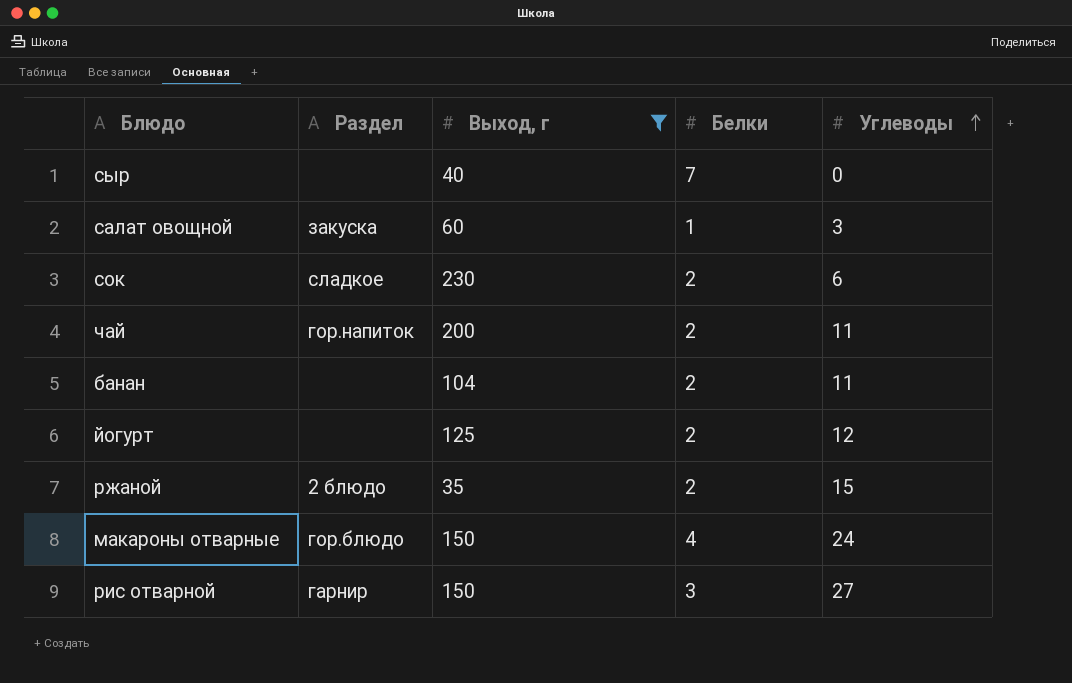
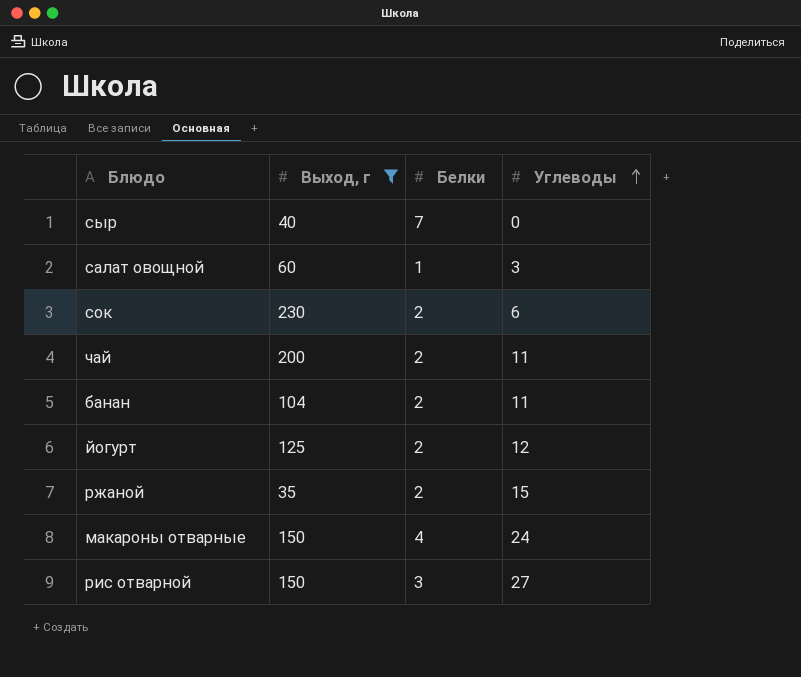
column Раздел | position: 2 -> none

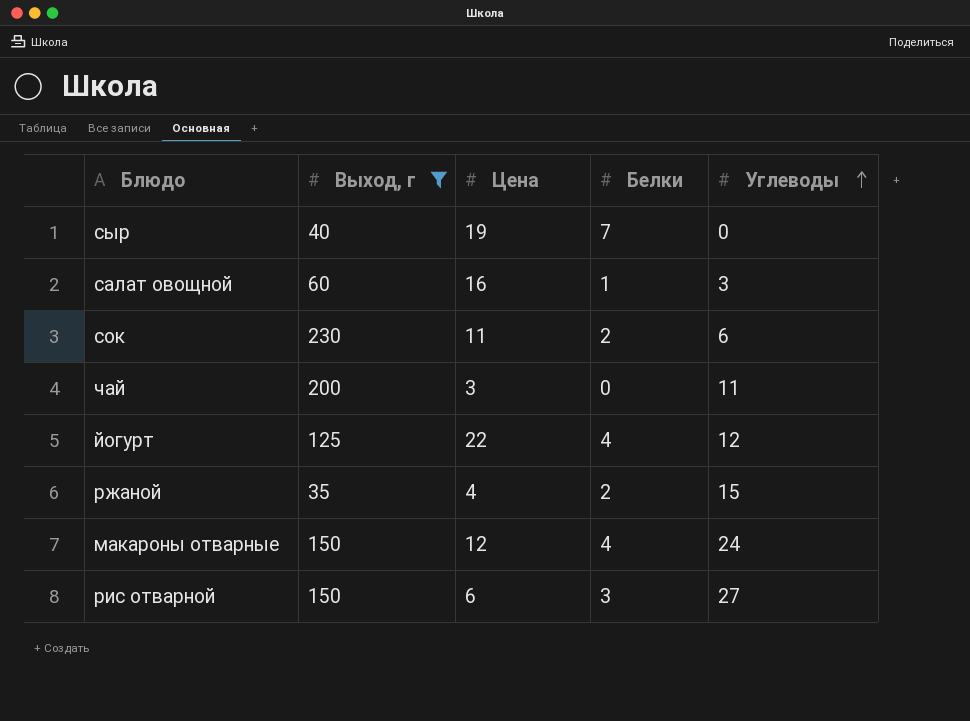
column Цена | position: none -> 3
row банан: 104 | 2 | 11 -> none
чай | Белки: 2 -> 0
йогурт | Белки: 2 -> 4

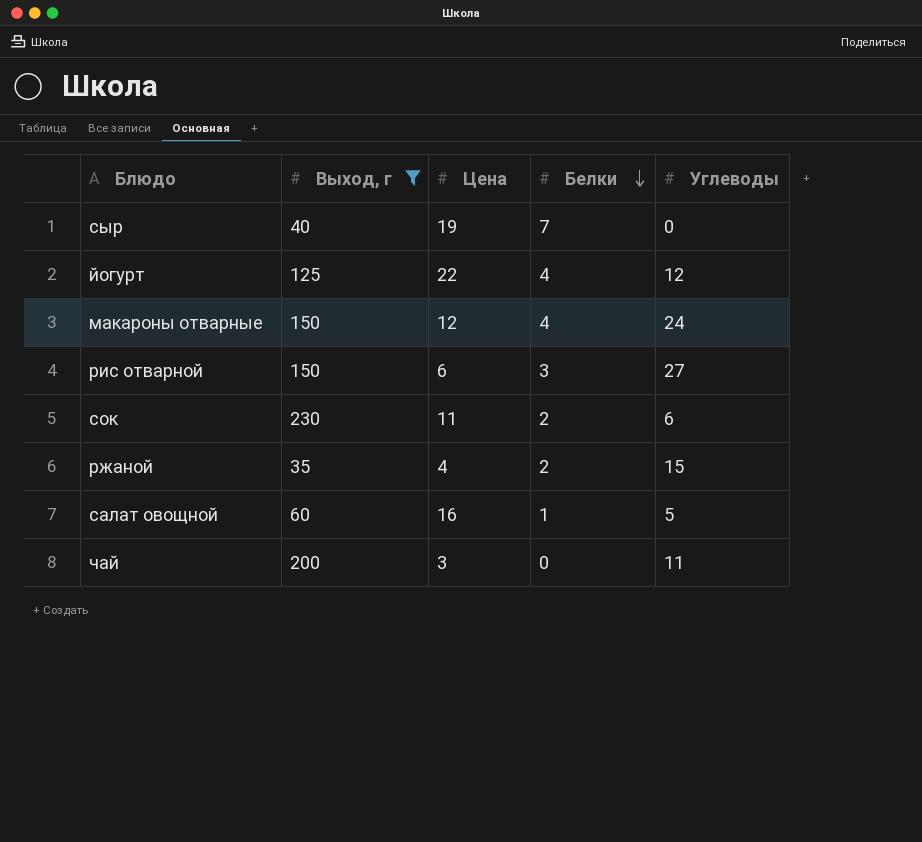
row order: Углеводы ascending -> Белки descending
салат овощной | Углеводы: 3 -> 5

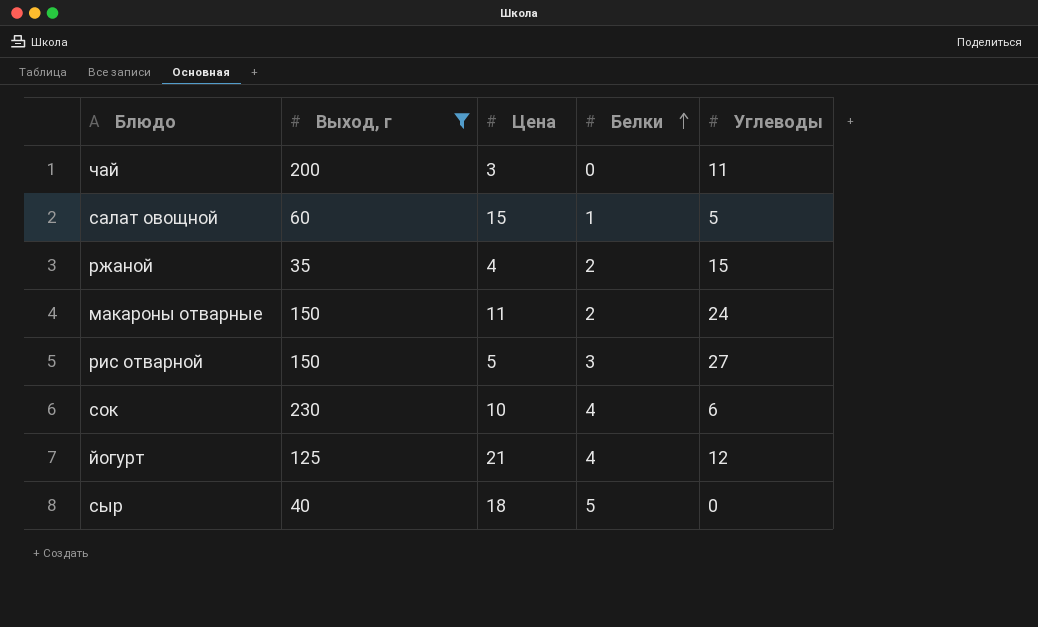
row order: Белки descending -> Белки ascending
салат овощной | Цена: 16 -> 15
макароны отварные | Цена: 12 -> 11
макароны отварные | Белки: 4 -> 2
рис отварной | Цена: 6 -> 5
сок | Цена: 11 -> 10
сок | Белки: 2 -> 4
йогурт | Цена: 22 -> 21
сыр | Цена: 19 -> 18
сыр | Белки: 7 -> 5

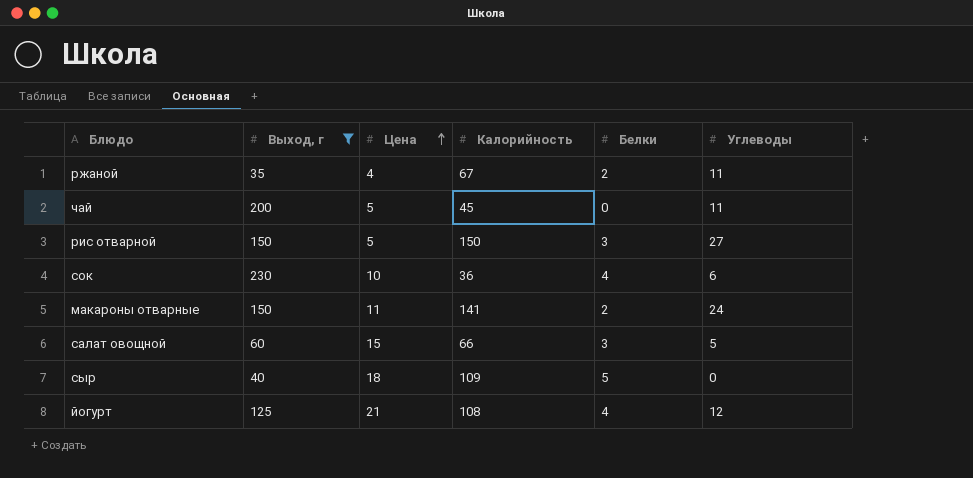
row order: Белки ascending -> Цена ascending
column Калорийность | position: none -> 4
ржаной | Углеводы: 15 -> 11
чай | Цена: 3 -> 5
салат овощной | Белки: 1 -> 3

